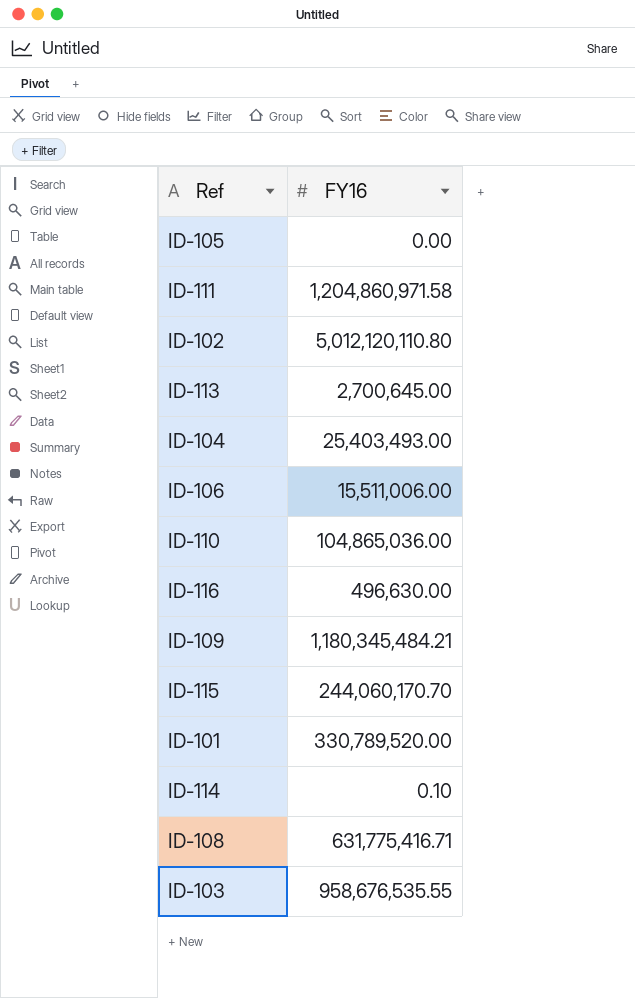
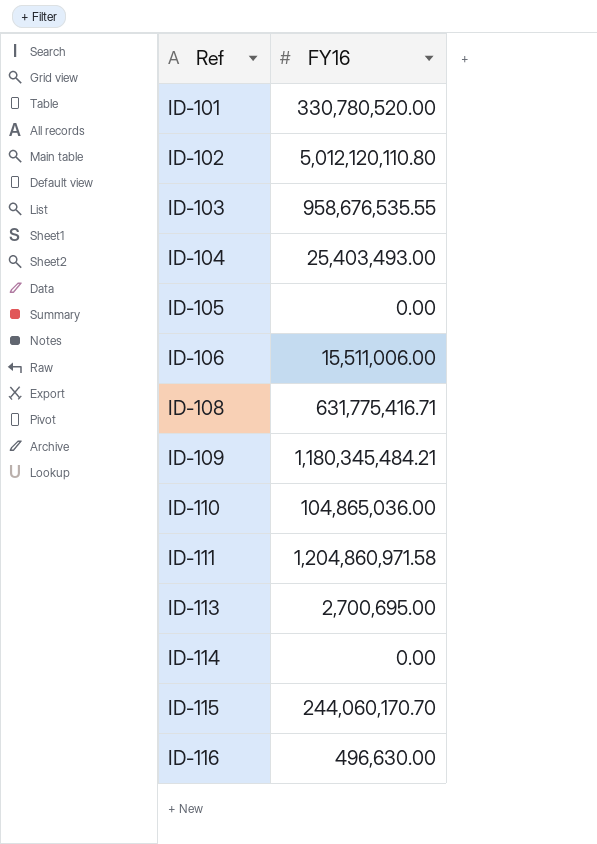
row order: none -> Ref ascending
ID-101 | FY16: 330,789,520.00 -> 330,780,520.00
ID-113 | FY16: 2,700,645.00 -> 2,700,695.00
ID-114 | FY16: 0.10 -> 0.00

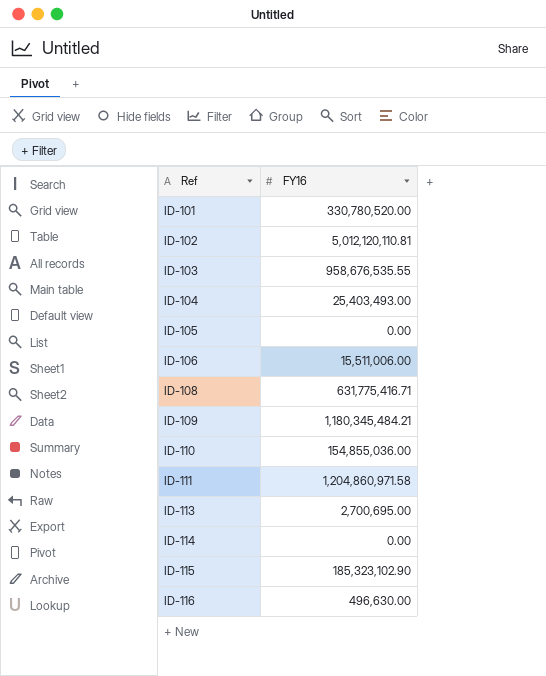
ID-102 | FY16: 5,012,120,110.80 -> 5,012,120,110.81
ID-110 | FY16: 104,865,036.00 -> 154,855,036.00
ID-115 | FY16: 244,060,170.70 -> 185,323,102.90

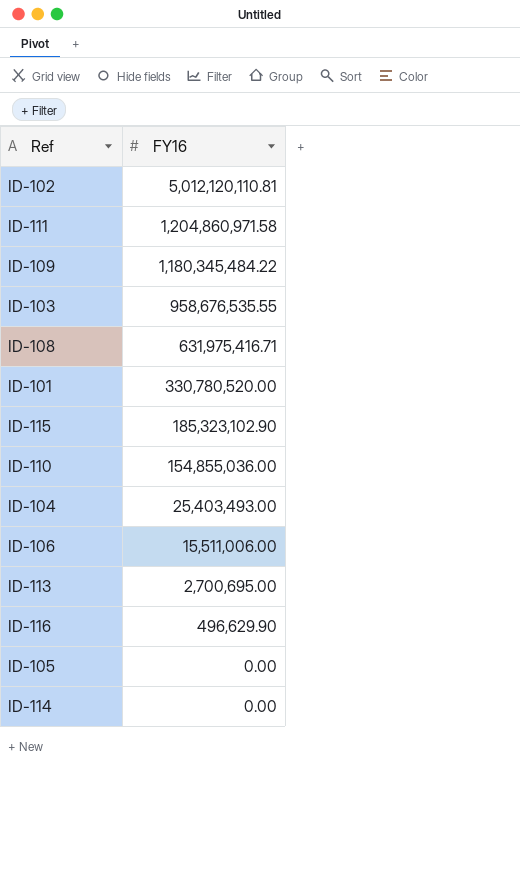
row order: Ref ascending -> FY16 descending
ID-109 | FY16: 1,180,345,484.21 -> 1,180,345,484.22
ID-108 | FY16: 631,775,416.71 -> 631,975,416.71
ID-116 | FY16: 496,630.00 -> 496,629.90

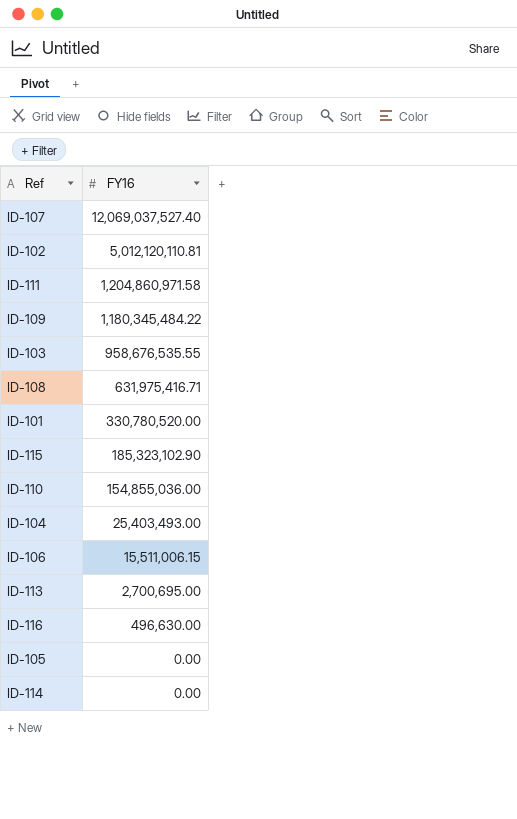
row ID-107: none -> 12,069,037,527.40
ID-106 | FY16: 15,511,006.00 -> 15,511,006.15
ID-116 | FY16: 496,629.90 -> 496,630.00

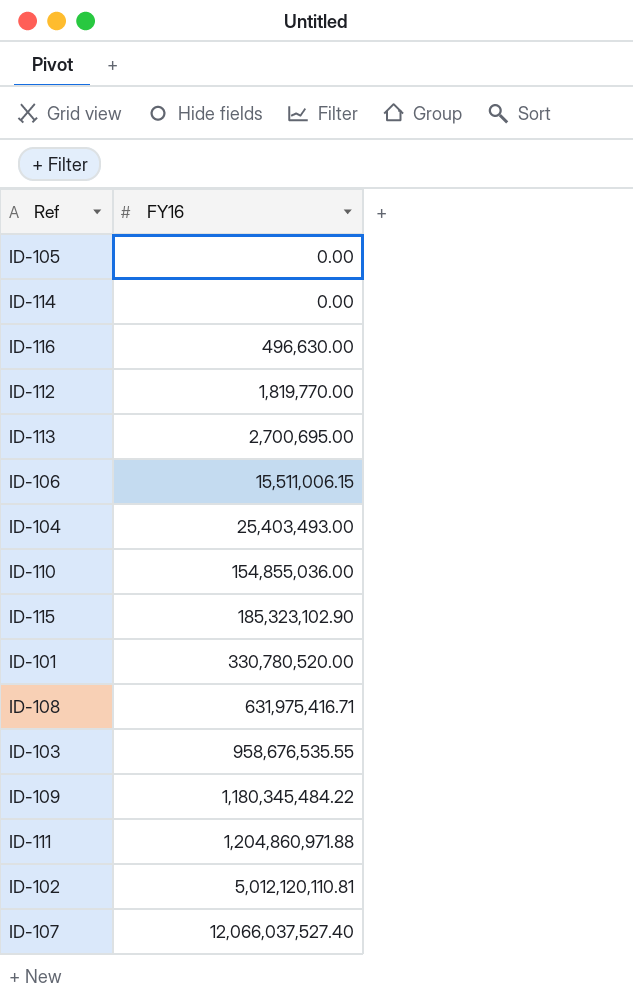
row order: FY16 descending -> FY16 ascending
row ID-112: none -> 1,819,770.00
ID-111 | FY16: 1,204,860,971.58 -> 1,204,860,971.88
ID-107 | FY16: 12,069,037,527.40 -> 12,066,037,527.40

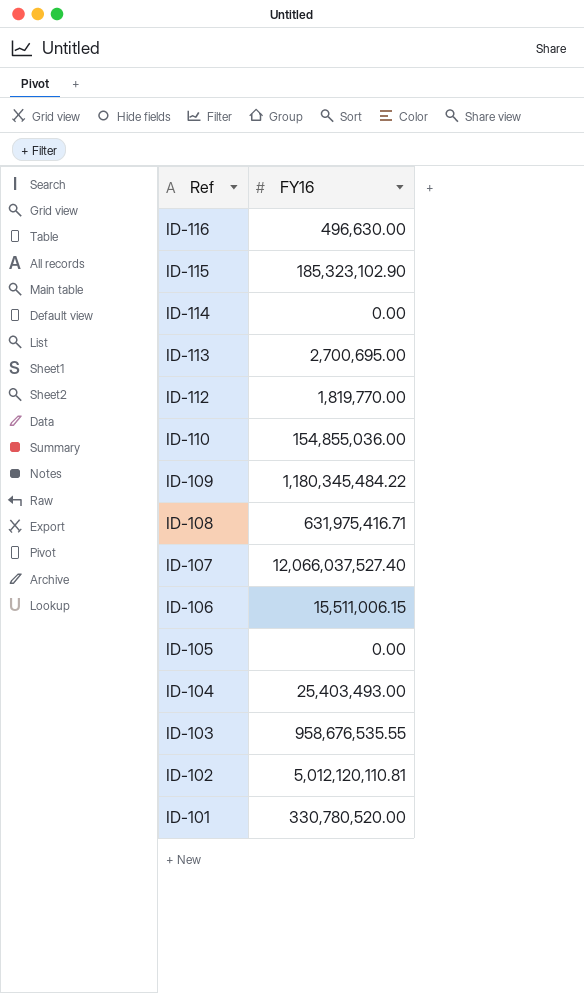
row order: FY16 ascending -> Ref descending
row ID-111: 1,204,860,971.88 -> none

